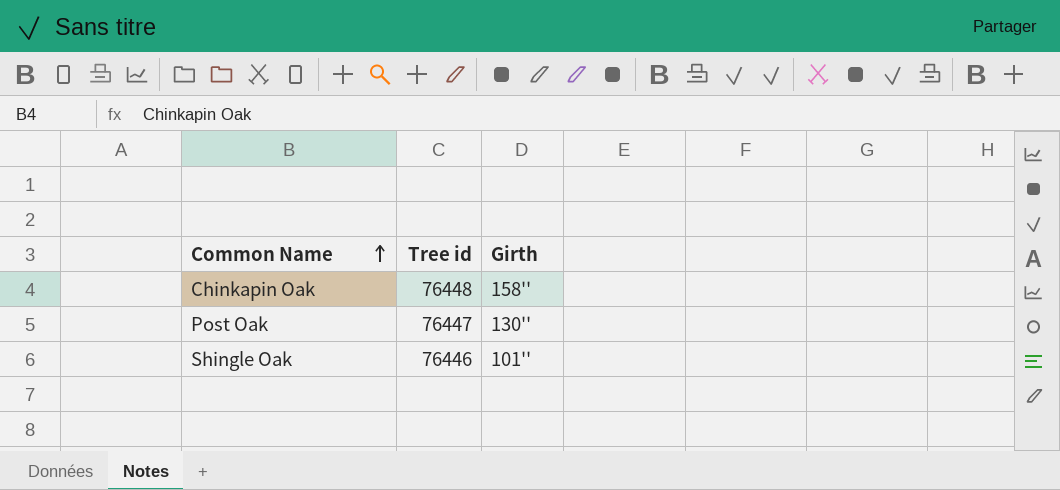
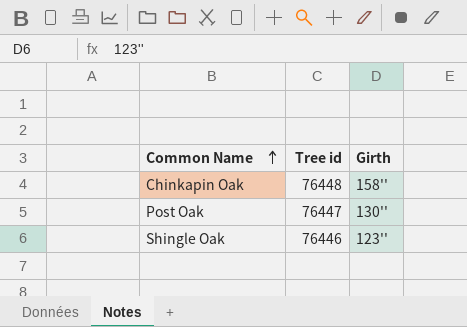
Shingle Oak | Girth: 101'' -> 123''

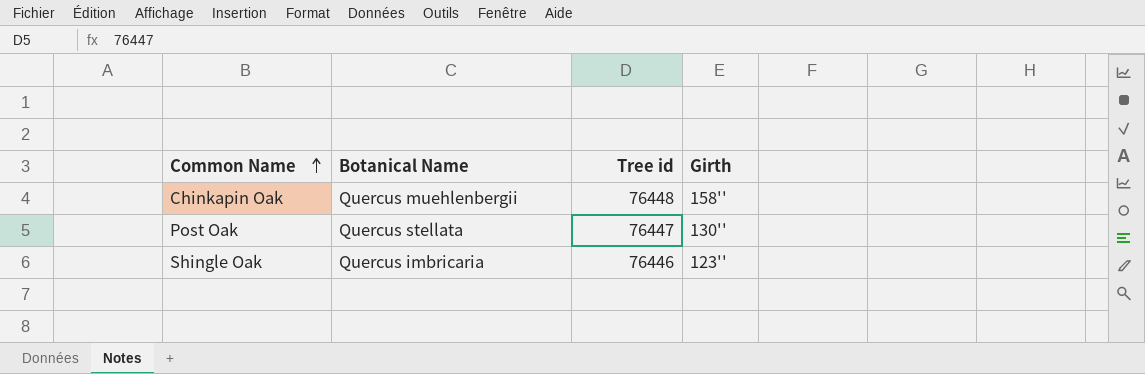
column Botanical Name | position: none -> 2

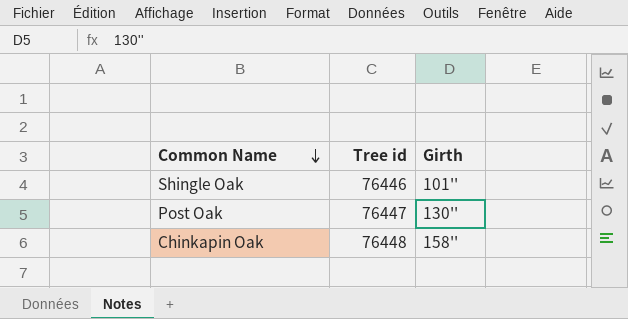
row order: Common Name ascending -> Common Name descending
column Botanical Name | position: 2 -> none
Shingle Oak | Girth: 123'' -> 101''

